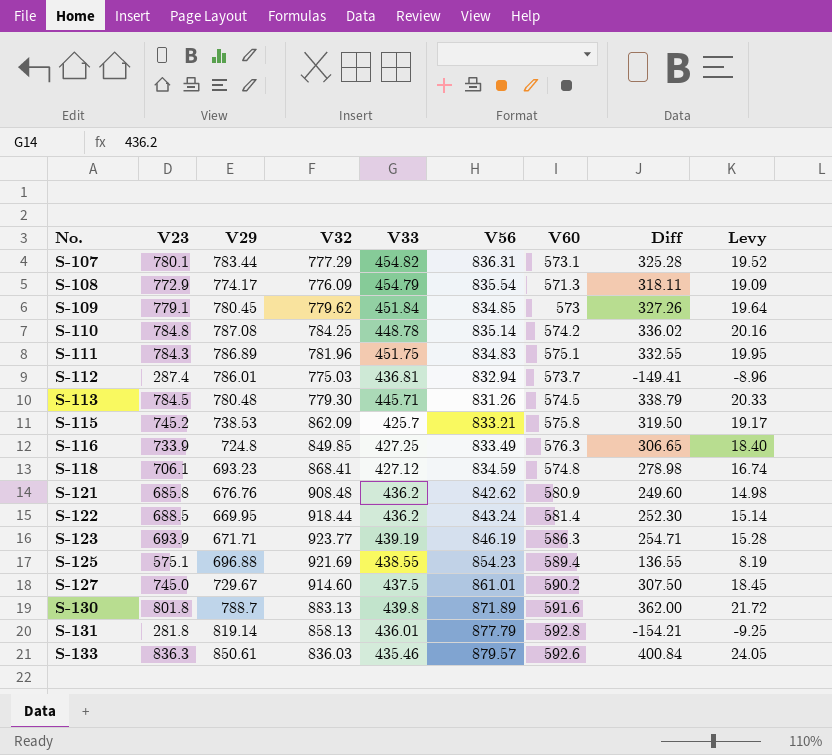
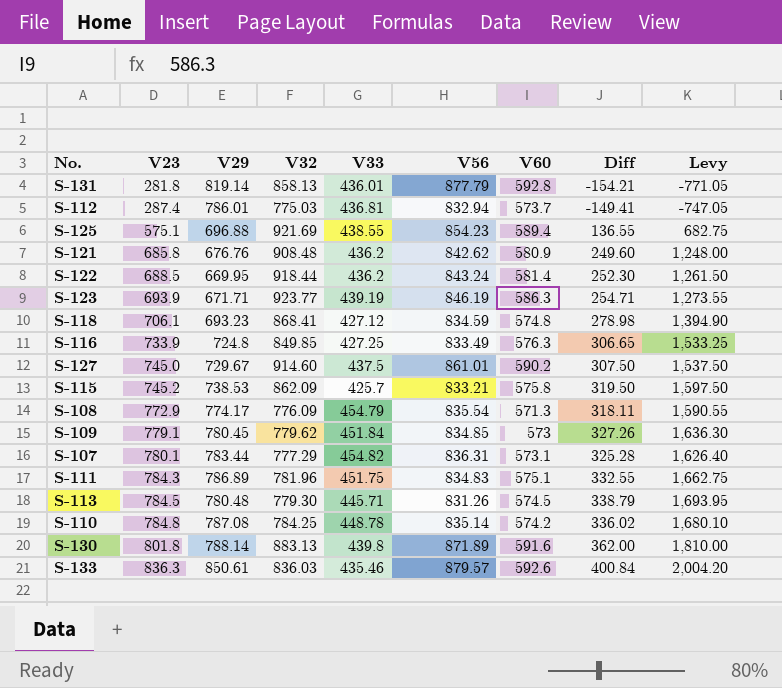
row order: No. ascending -> V23 ascending
column Levy | formula: [Diff] * 0.06 -> [Diff] * 5
S-130 | V29: 788.7 -> 788.14

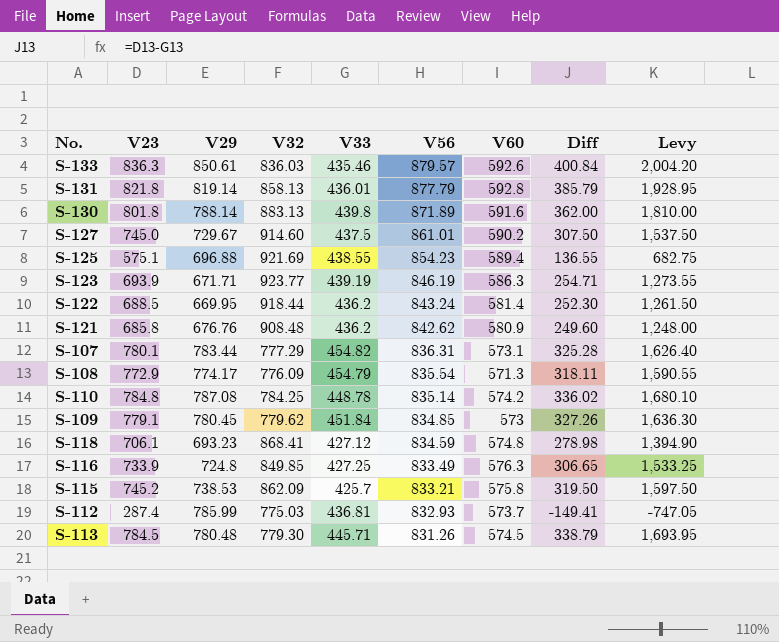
row order: V23 ascending -> V56 descending
row S-111: 784.3 | 786.89 | 781.96 | 451.75 | 834.83 | 575.1 | 332.55 | 1,662.75 -> none
S-131 | V23: 281.8 -> 821.8
S-131 | Diff: -154.21 -> 385.79
S-131 | Levy: -771.05 -> 1,928.95
S-112 | V29: 786.01 -> 785.99
S-112 | V56: 832.94 -> 832.93

